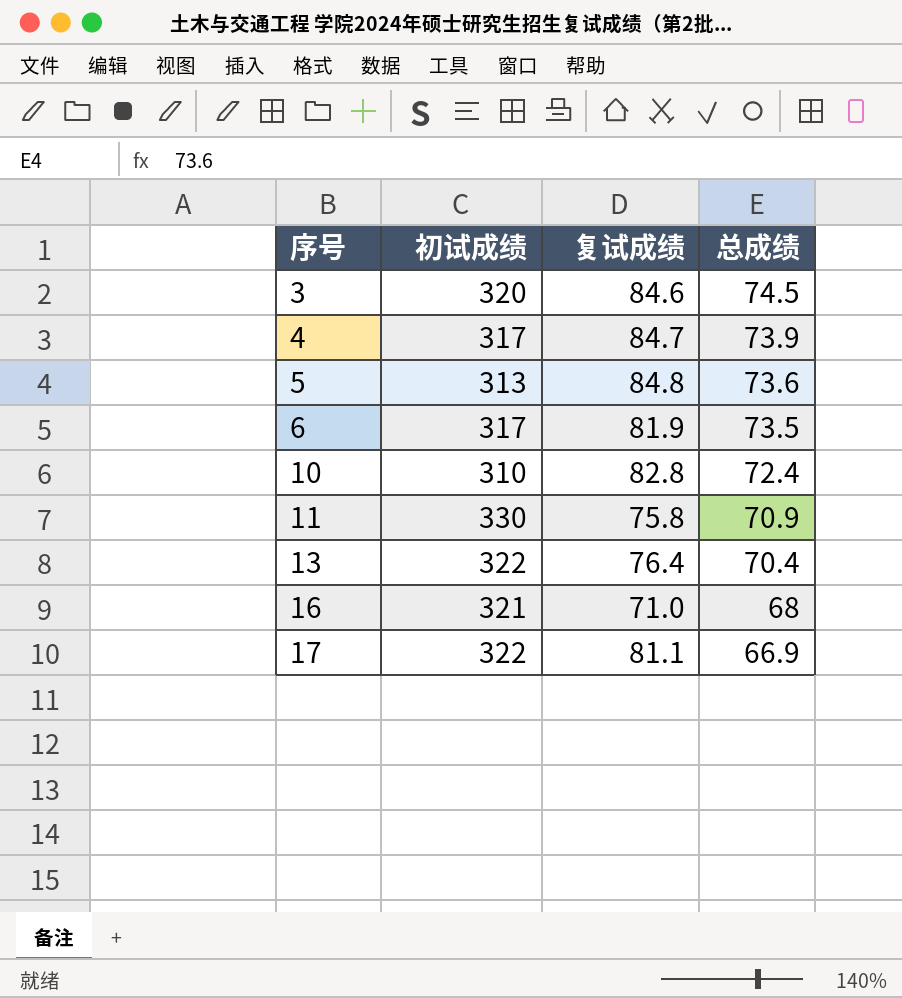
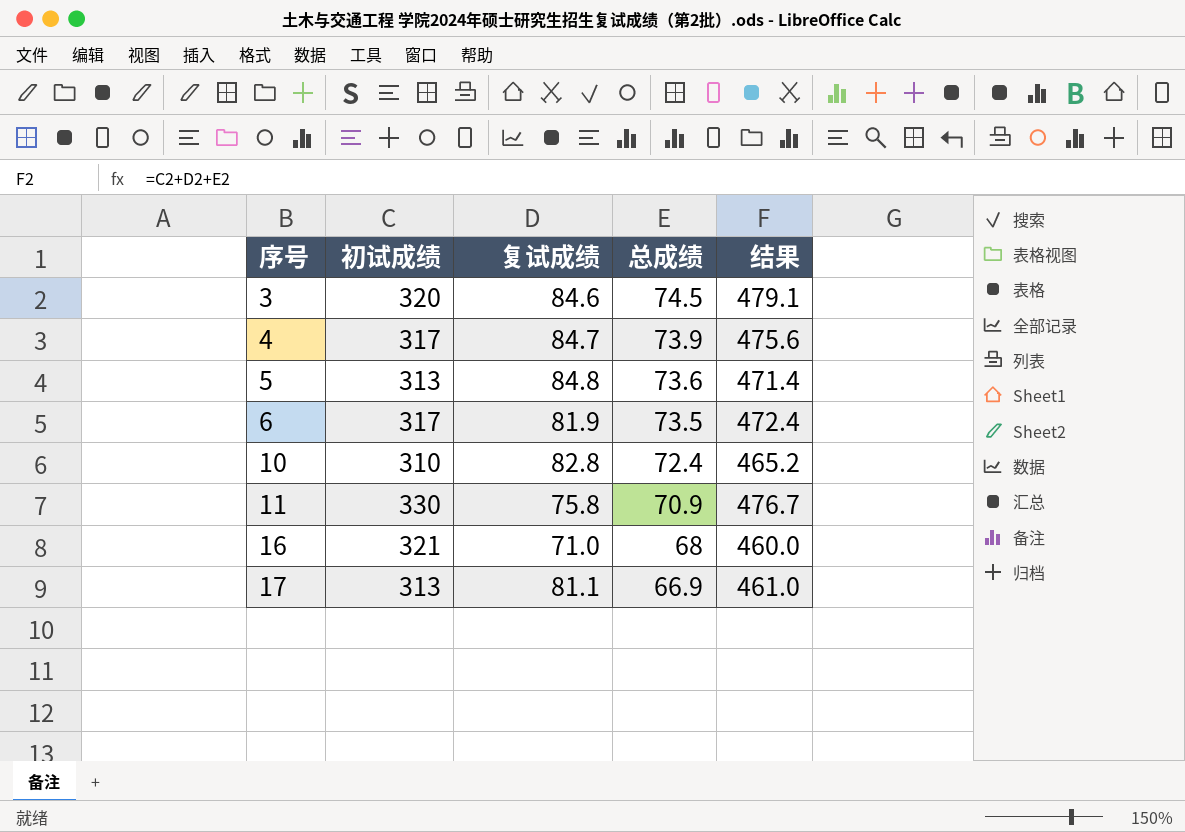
column 结果 | formula: none -> [初试成绩] + [复试成绩] + [总成绩]
row 13: 322 | 76.4 | 70.4 -> none
17 | 初试成绩: 322 -> 313

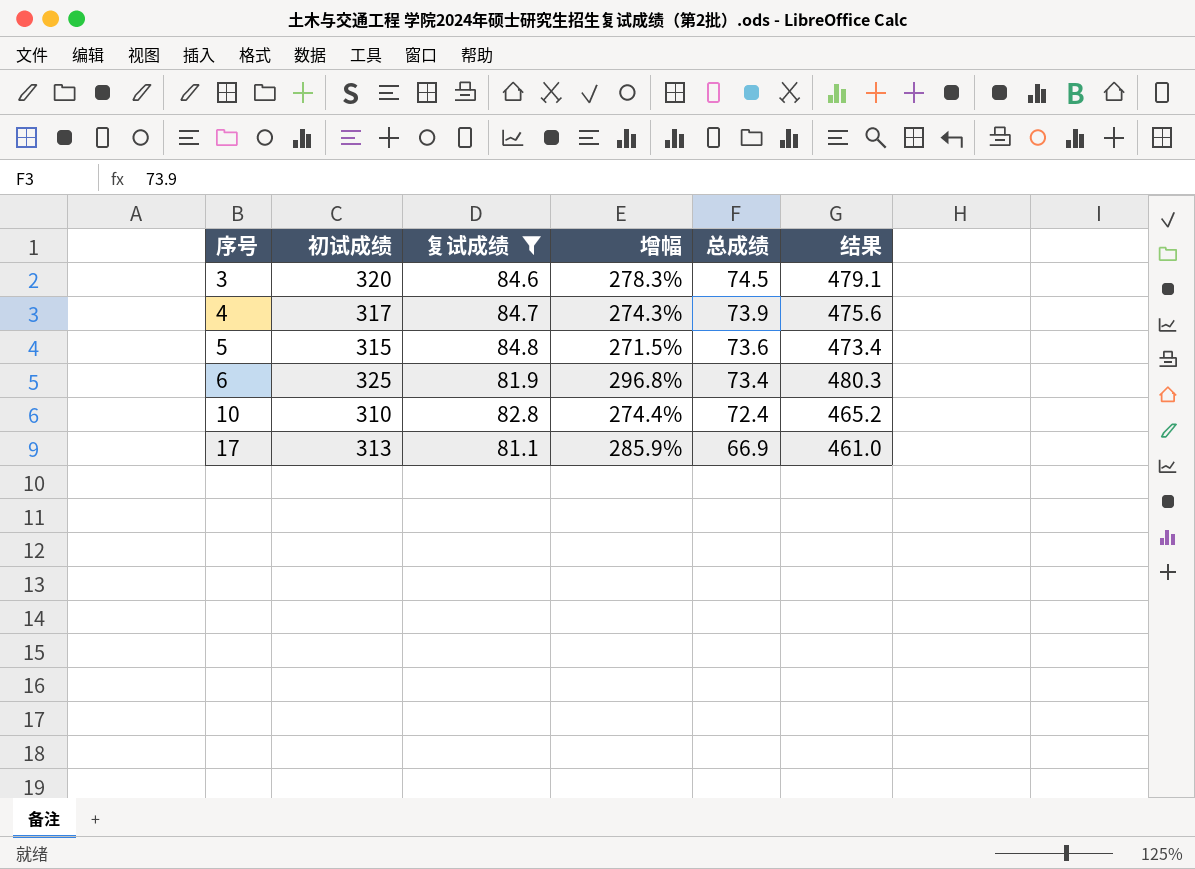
filter: none -> 复试成绩 >= 81.1
column 增幅 | formula: none -> ([初试成绩] - [复试成绩]) / [复试成绩]
5 | 初试成绩: 313 -> 315
5 | 结果: 471.4 -> 473.4
6 | 初试成绩: 317 -> 325
6 | 总成绩: 73.5 -> 73.4
6 | 结果: 472.4 -> 480.3

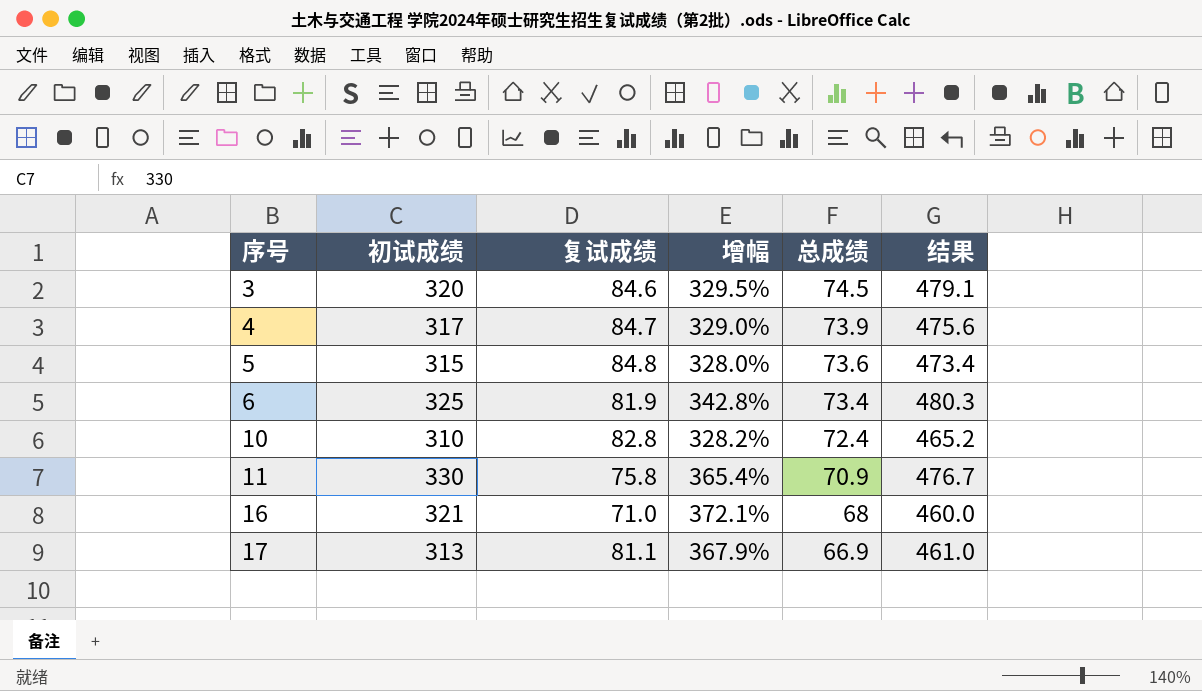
filter: 复试成绩 >= 81.1 -> none
column 增幅 | formula: ([初试成绩] - [复试成绩]) / [复试成绩] -> ([初试成绩] - [总成绩]) / [总成绩]

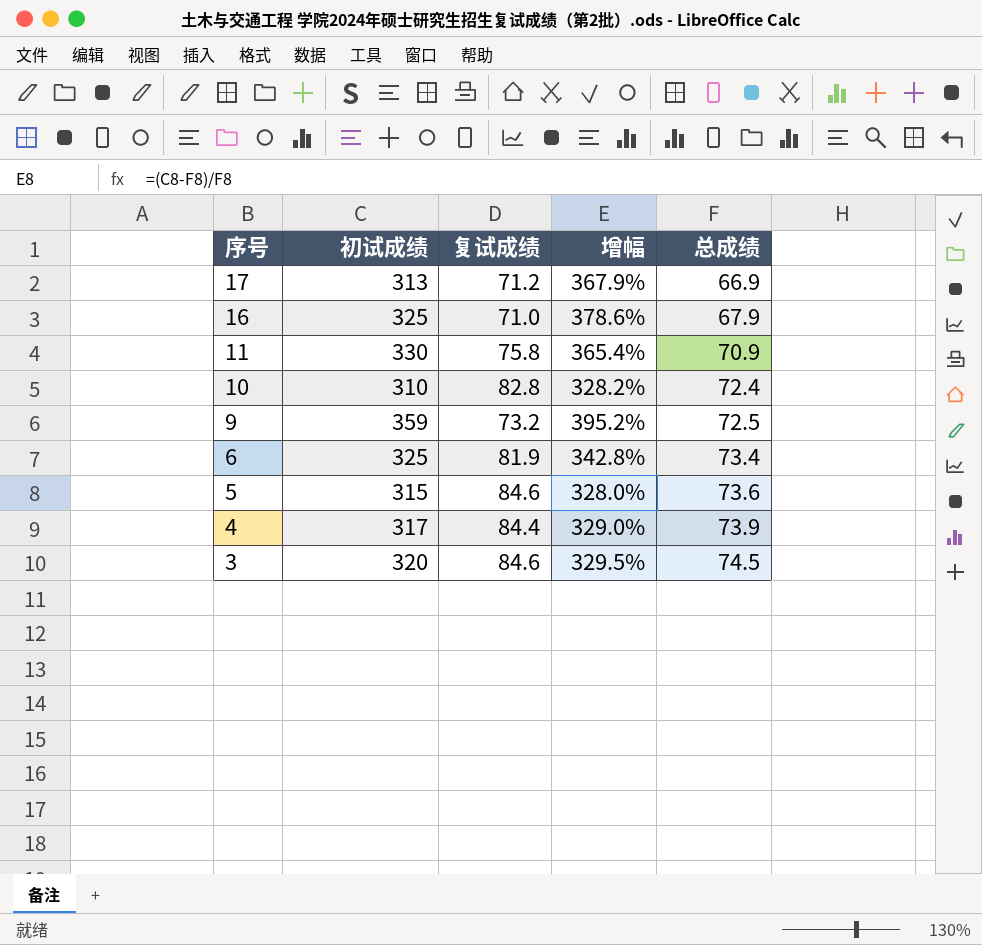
row order: 序号 ascending -> 序号 descending
column 结果 | formula: [初试成绩] + [复试成绩] + [总成绩] -> none
17 | 复试成绩: 81.1 -> 71.2
16 | 初试成绩: 321 -> 325
16 | 增幅: 372.1% -> 378.6%
16 | 总成绩: 68 -> 67.9
row 9: none -> 359 | 73.2 | 395.2% | 72.5
5 | 复试成绩: 84.8 -> 84.6
4 | 复试成绩: 84.7 -> 84.4

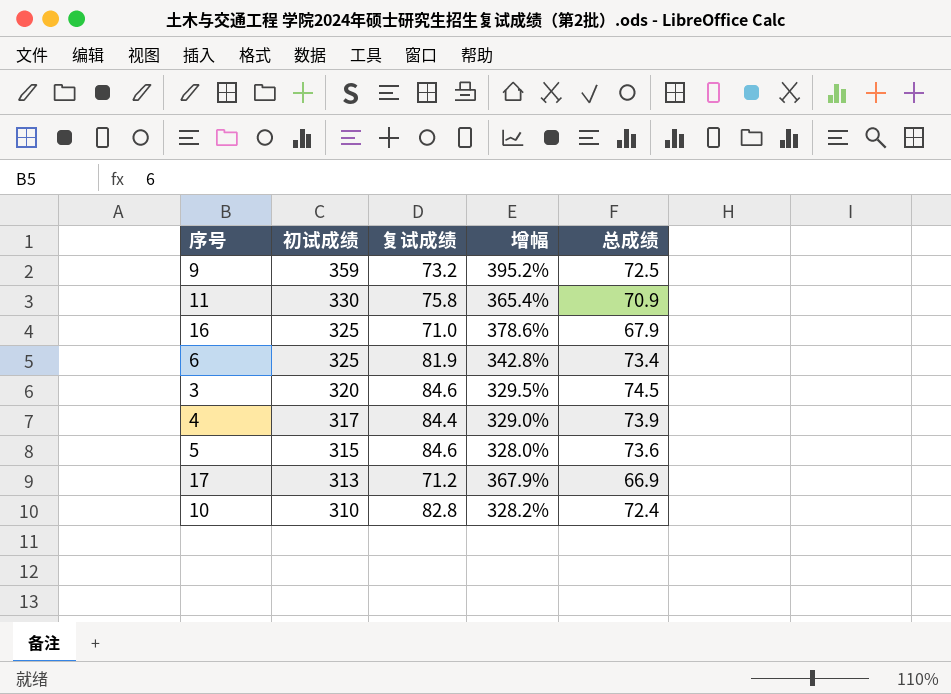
row order: 序号 descending -> 初试成绩 descending

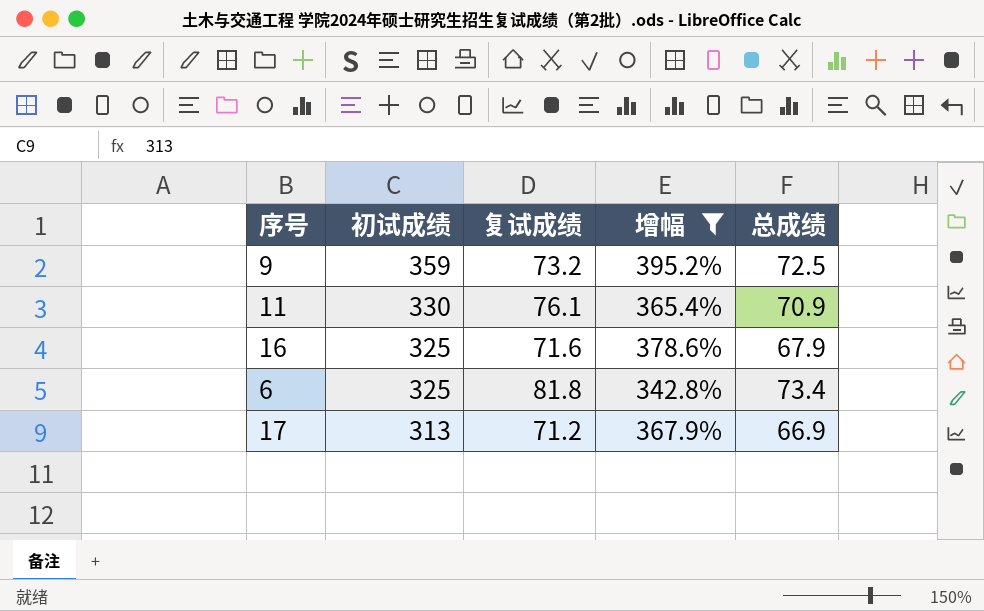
filter: none -> 增幅 >= 342.8%
11 | 复试成绩: 75.8 -> 76.1
16 | 复试成绩: 71.0 -> 71.6
6 | 复试成绩: 81.9 -> 81.8

